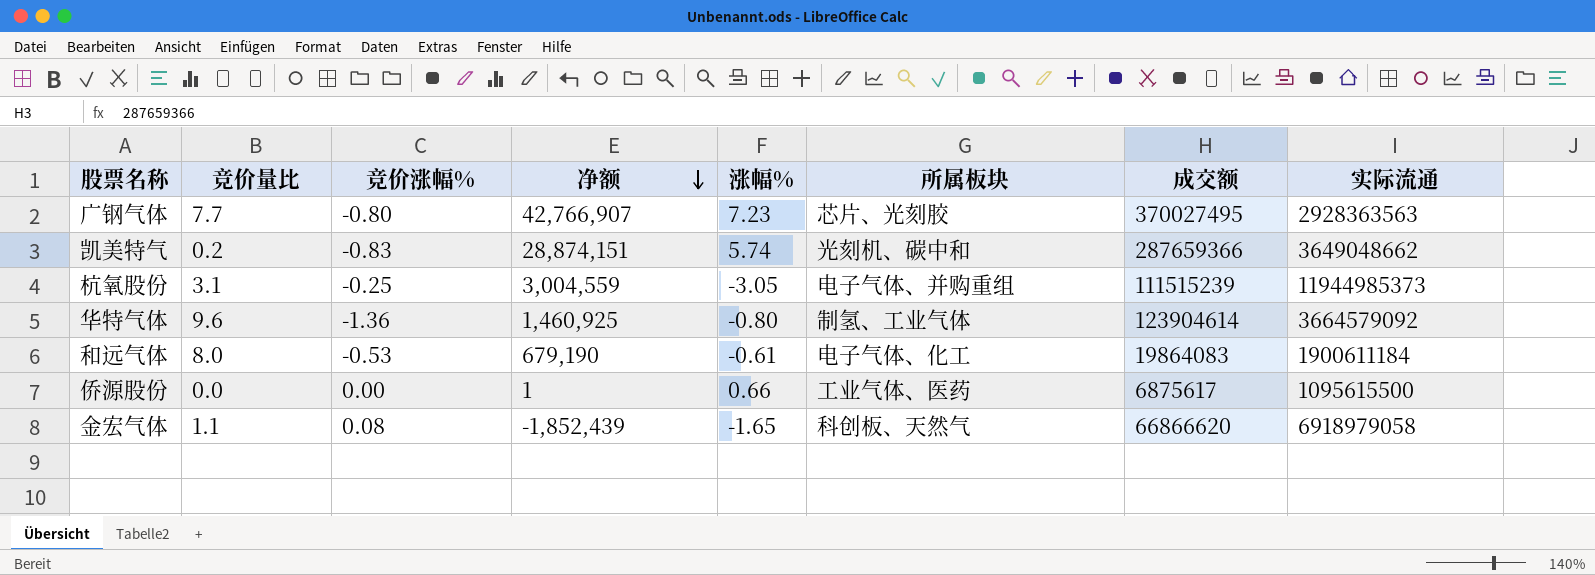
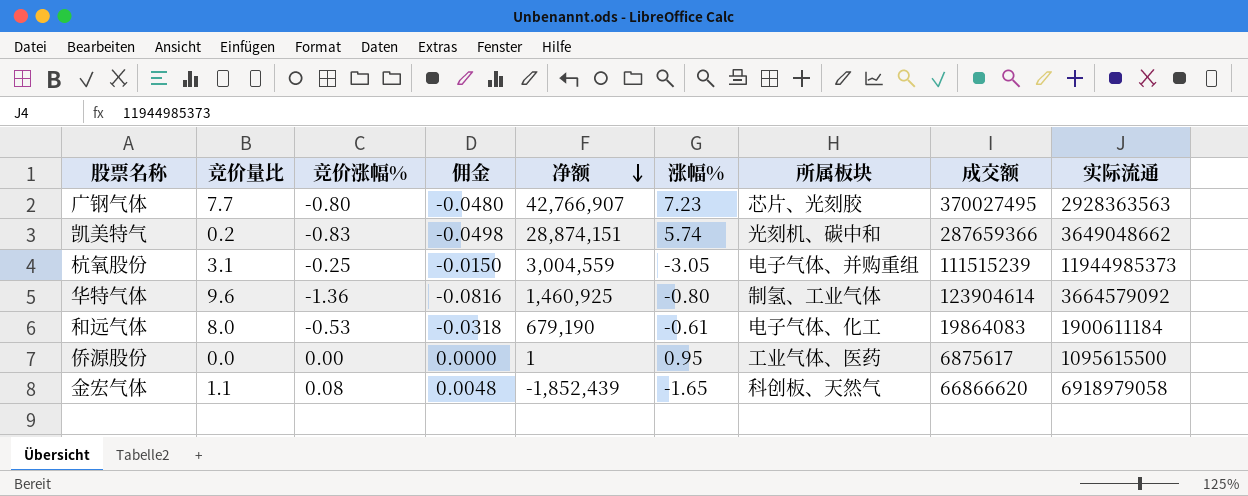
column 佣金 | formula: none -> [竞价涨幅%] * 0.06
侨源股份 | 涨幅%: 0.66 -> 0.95

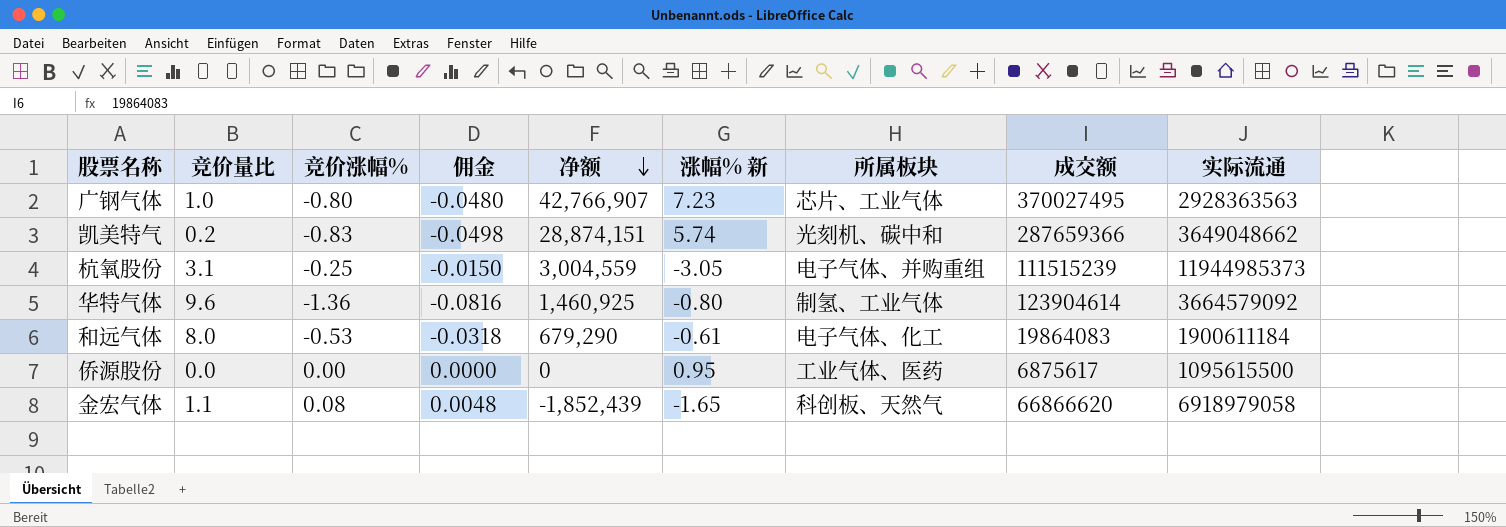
column name: 涨幅% -> 涨幅% 新
广钢气体 | 竞价量比: 7.7 -> 1.0
广钢气体 | 所属板块: 芯片、光刻胶 -> 芯片、工业气体
和远气体 | 净额: 679,190 -> 679,290
侨源股份 | 净额: 1 -> 0

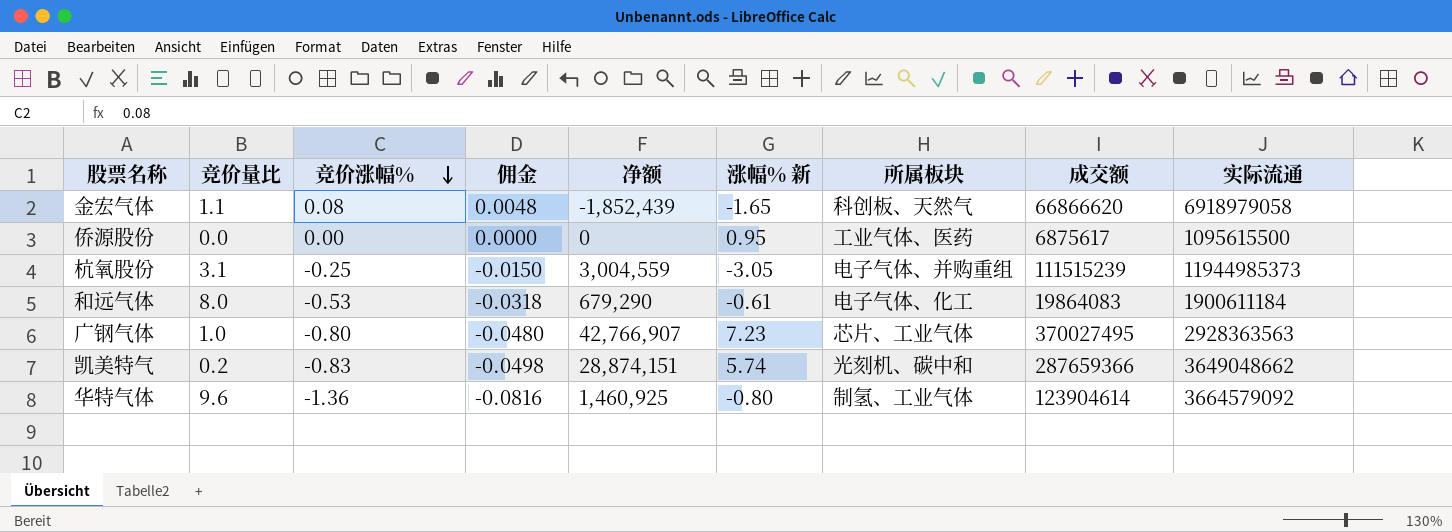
row order: 净额 descending -> 竞价涨幅% descending

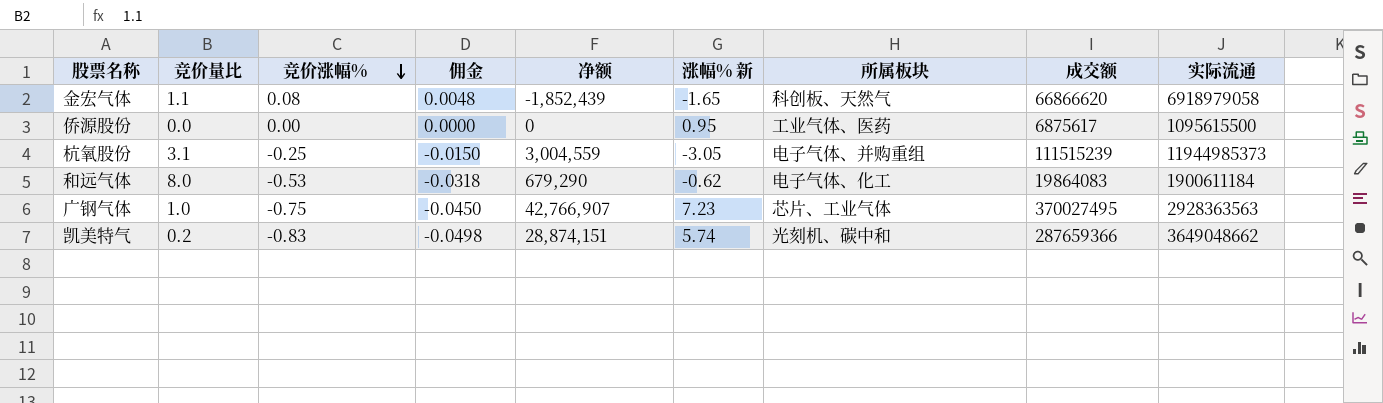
row 华特气体: 9.6 | -1.36 | -0.0816 | 1,460,925 | -0.80 | 制氢、工业气体 | 123904614 | 3664579092 -> none
和远气体 | 涨幅% 新: -0.61 -> -0.62
广钢气体 | 竞价涨幅%: -0.80 -> -0.75
广钢气体 | 佣金: -0.0480 -> -0.0450

